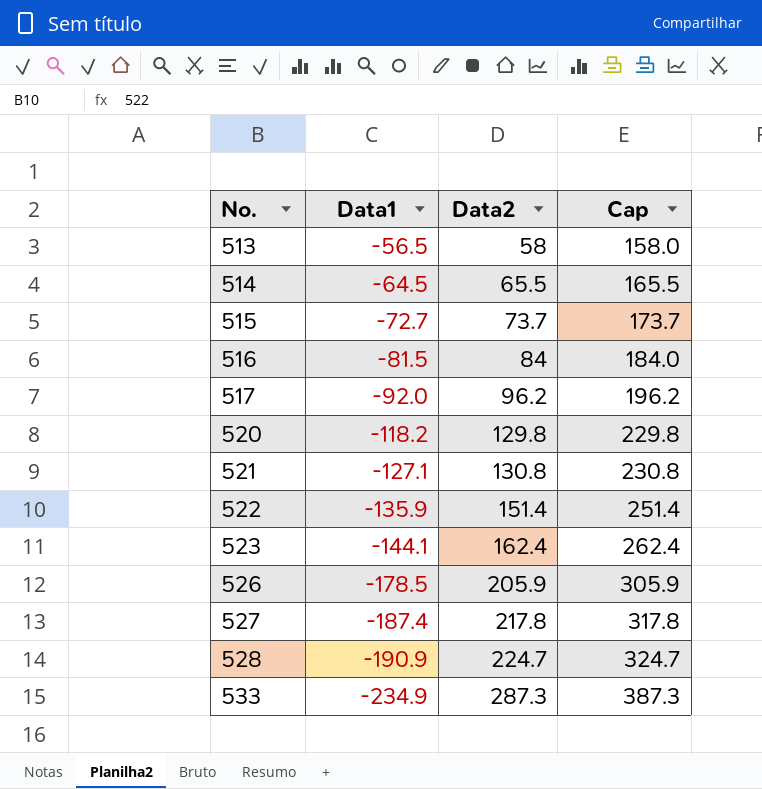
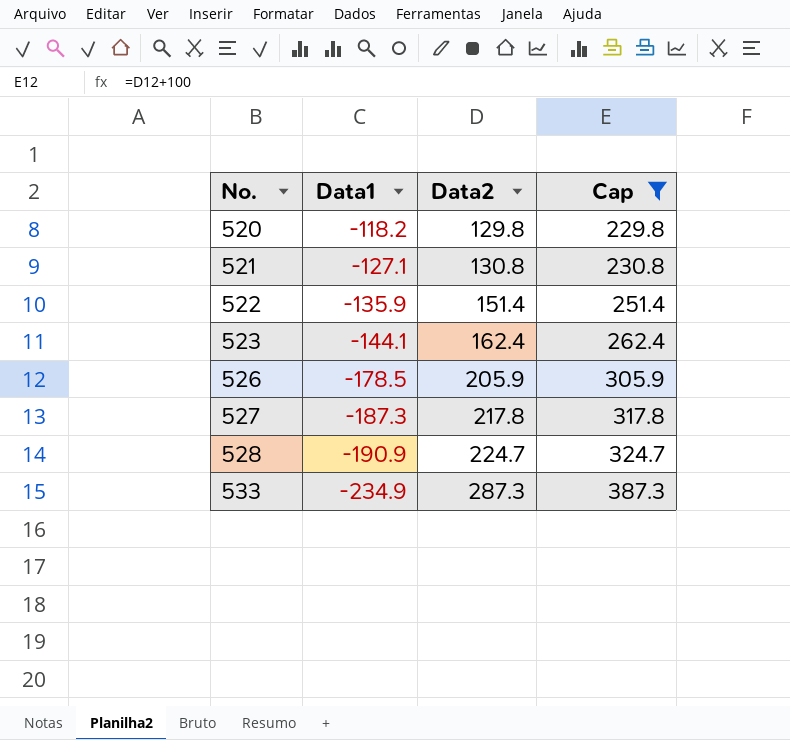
filter: none -> Cap >= 229.8
527 | Data1: -187.4 -> -187.3

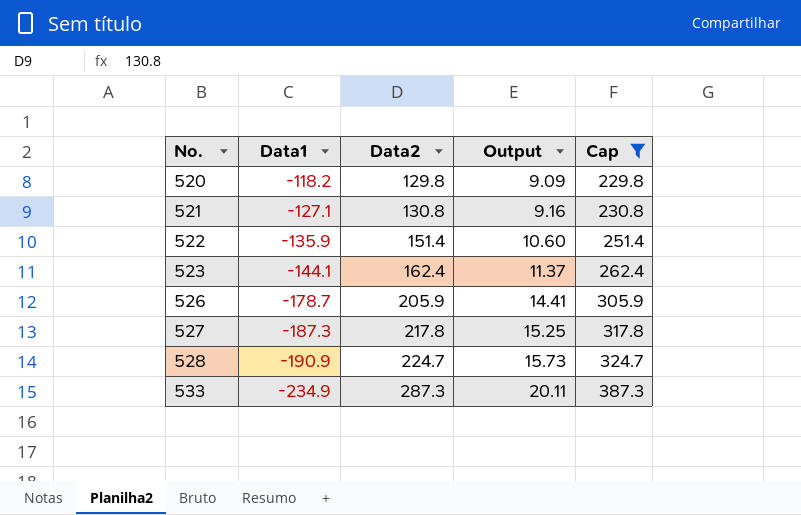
column Output | formula: none -> [Data2] * 0.07
526 | Data1: -178.5 -> -178.7

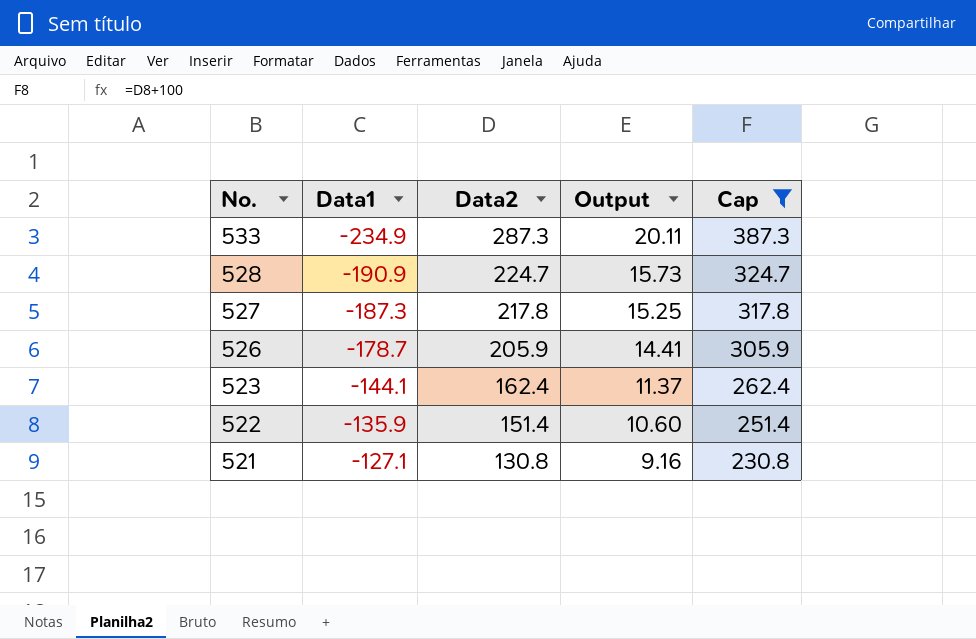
row order: No. ascending -> No. descending
row 520: -118.2 | 129.8 | 9.09 | 229.8 -> none

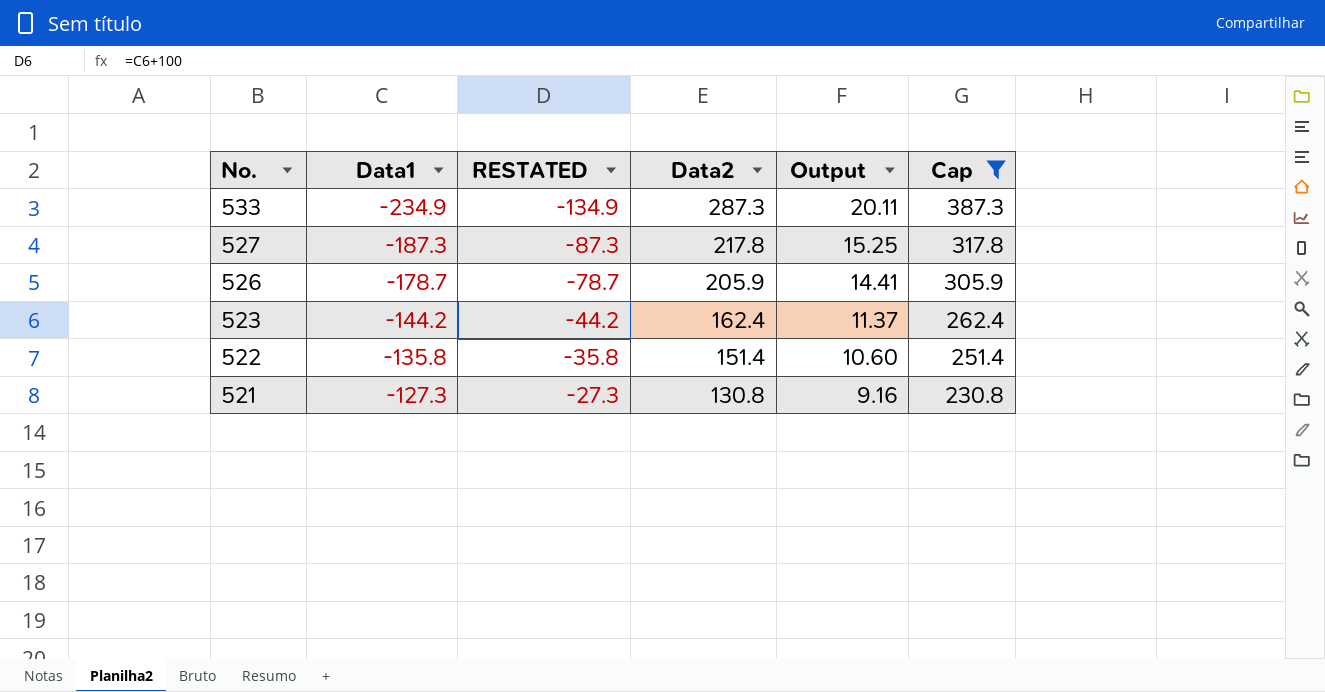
column RESTATED | formula: none -> [Data1] + 100
row 528: -190.9 | 224.7 | 15.73 | 324.7 -> none
523 | Data1: -144.1 -> -144.2
522 | Data1: -135.9 -> -135.8
521 | Data1: -127.1 -> -127.3

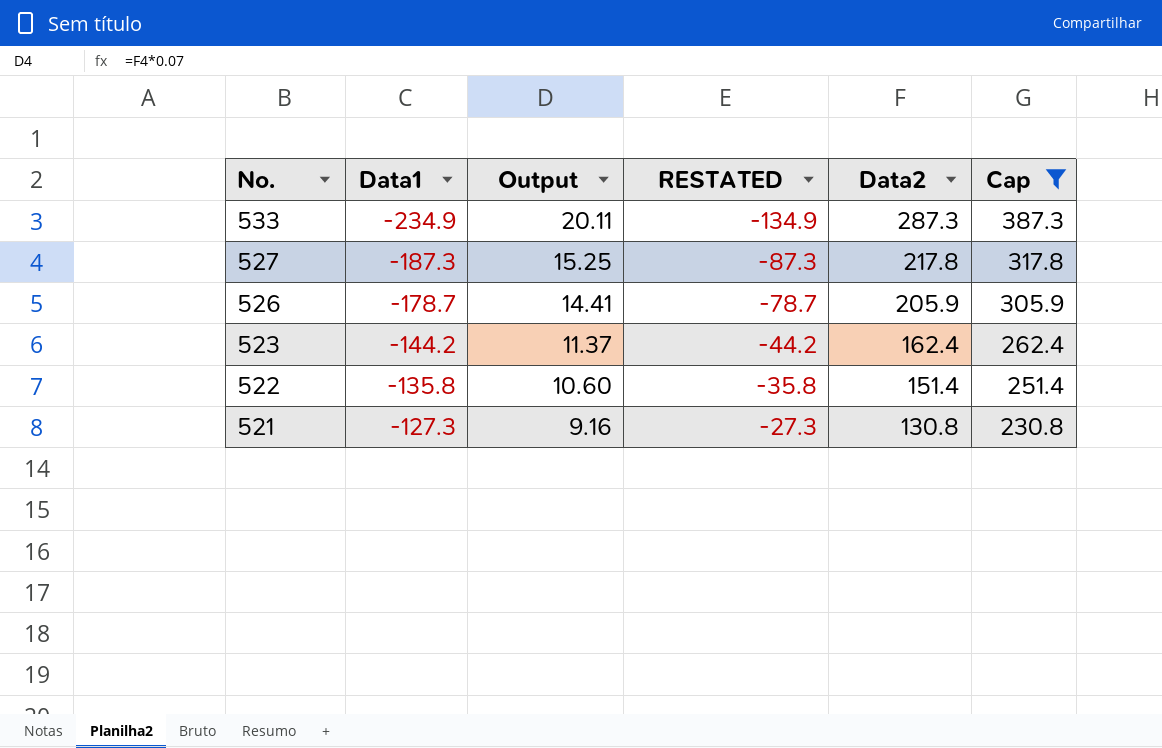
column Output | position: 5 -> 3

